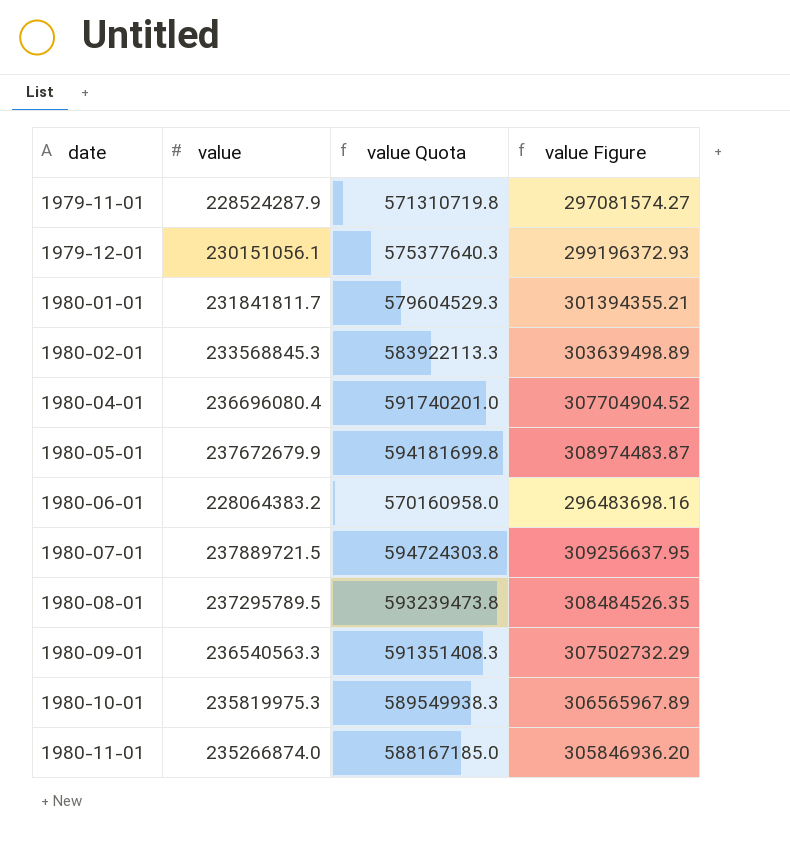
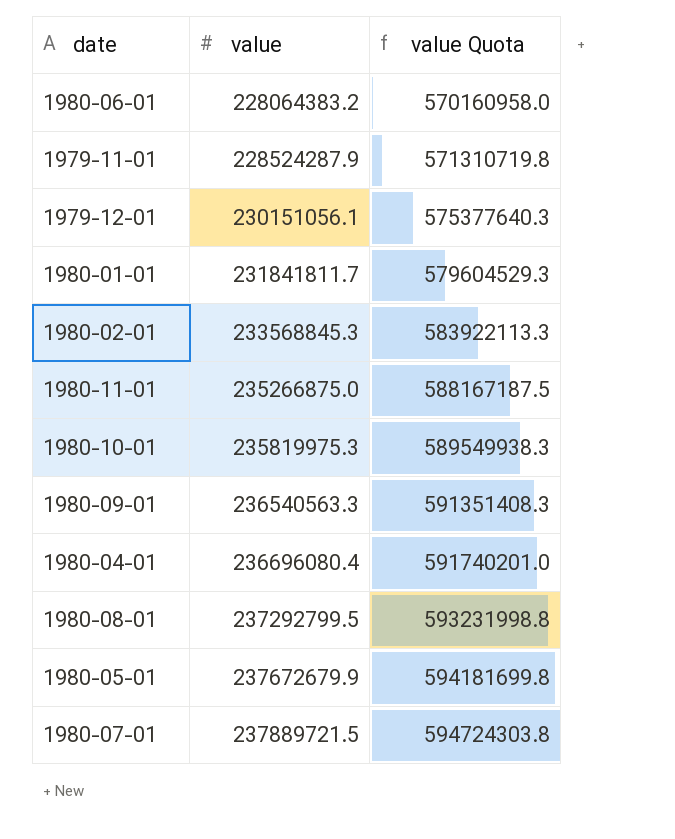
row order: date ascending -> value ascending
column value Figure | formula: [value] * 1.3 -> none
1980-11-01 | value: 235266874.0 -> 235266875.0
1980-11-01 | value Quota: 588167185.0 -> 588167187.5
1980-08-01 | value: 237295789.5 -> 237292799.5
1980-08-01 | value Quota: 593239473.8 -> 593231998.8

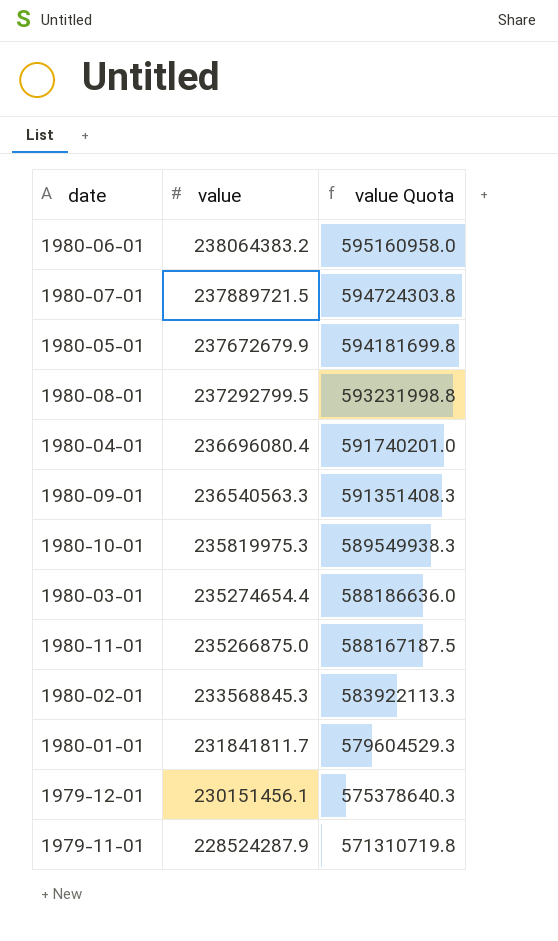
row order: value ascending -> value descending
1980-06-01 | value: 228064383.2 -> 238064383.2
1980-06-01 | value Quota: 570160958.0 -> 595160958.0
row 1980-03-01: none -> 235274654.4 | 588186636.0
1979-12-01 | value: 230151056.1 -> 230151456.1
1979-12-01 | value Quota: 575377640.3 -> 575378640.3

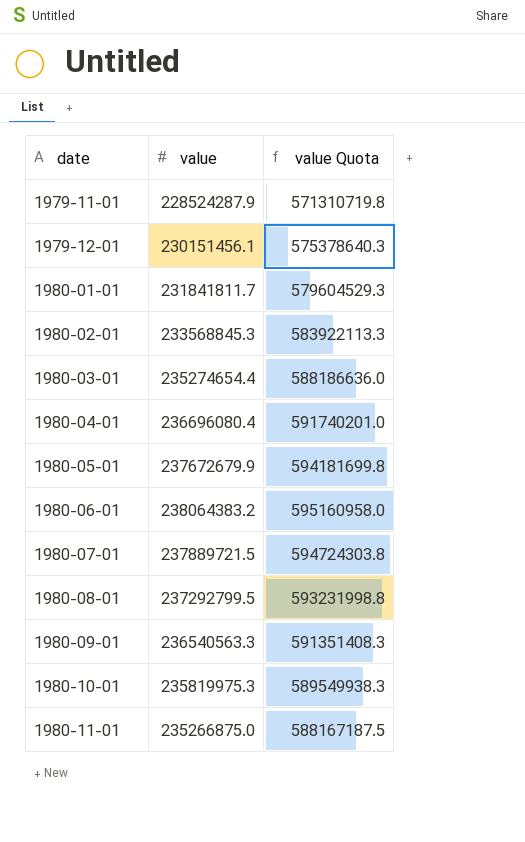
row order: value descending -> date ascending

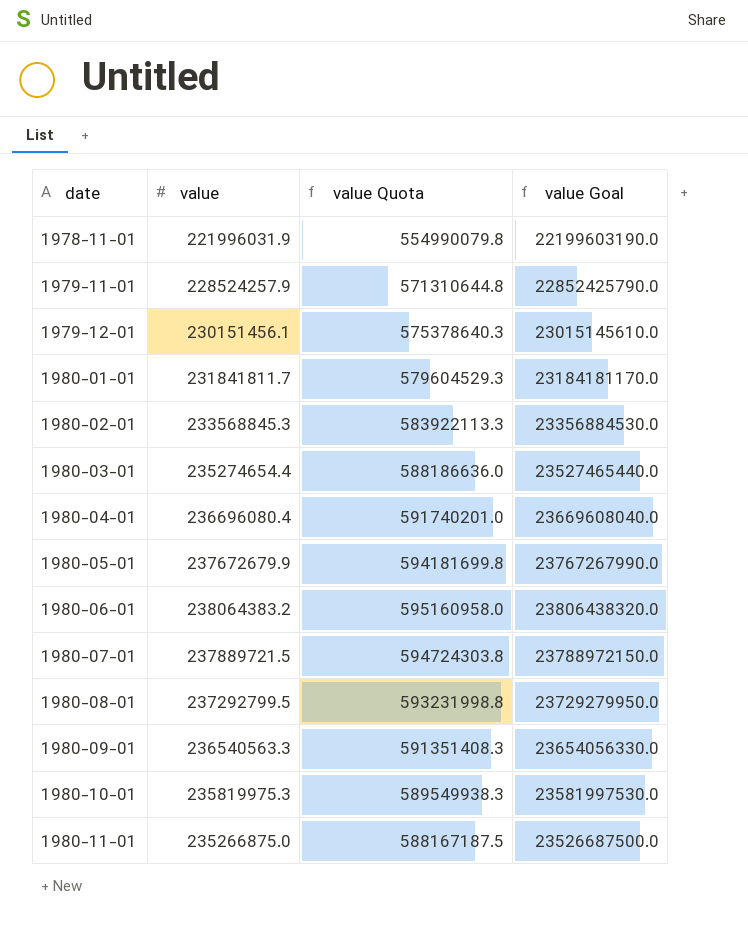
column value Goal | formula: none -> [value] * 100
row 1978-11-01: none -> 221996031.9 | 554990079.8 | 22199603190.0
1979-11-01 | value: 228524287.9 -> 228524257.9
1979-11-01 | value Quota: 571310719.8 -> 571310644.8

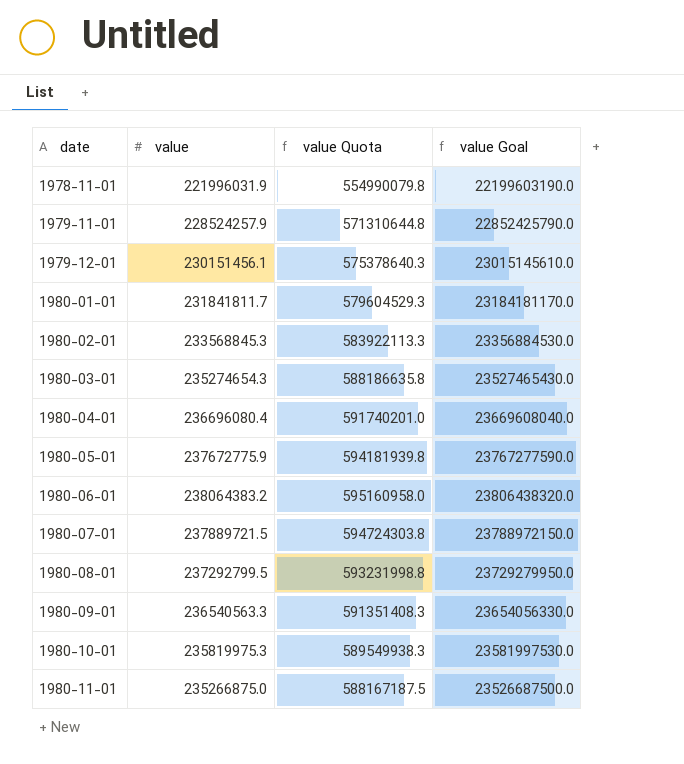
1980-03-01 | value: 235274654.4 -> 235274654.3
1980-03-01 | value Quota: 588186636.0 -> 588186635.8
1980-03-01 | value Goal: 23527465440.0 -> 23527465430.0
1980-05-01 | value: 237672679.9 -> 237672775.9
1980-05-01 | value Quota: 594181699.8 -> 594181939.8
1980-05-01 | value Goal: 23767267990.0 -> 23767277590.0

